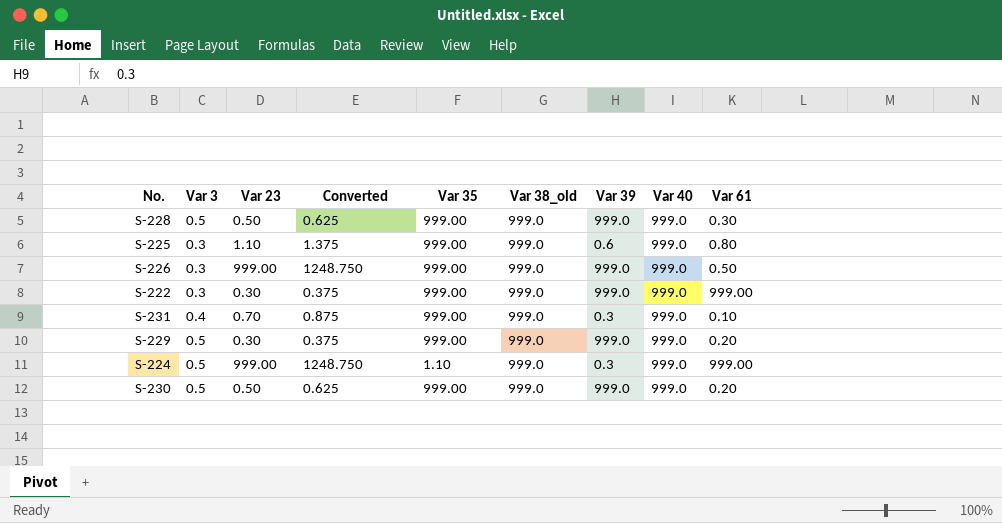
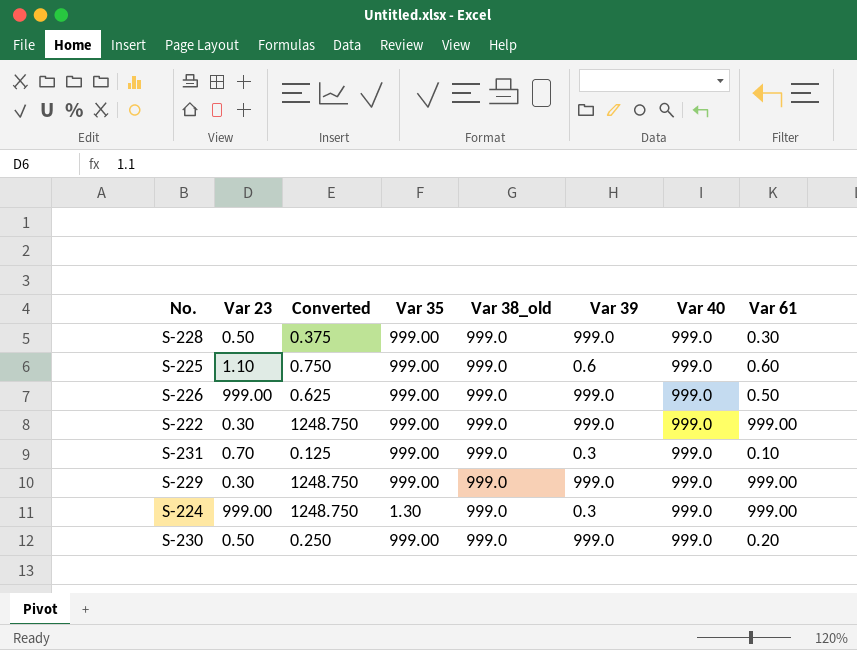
column Var 3 | position: 2 -> none
column Converted | formula: [Var 23] * 1.25 -> [Var 61] * 1.25
S-225 | Var 61: 0.80 -> 0.60
S-229 | Var 61: 0.20 -> 999.00
S-224 | Var 35: 1.10 -> 1.30

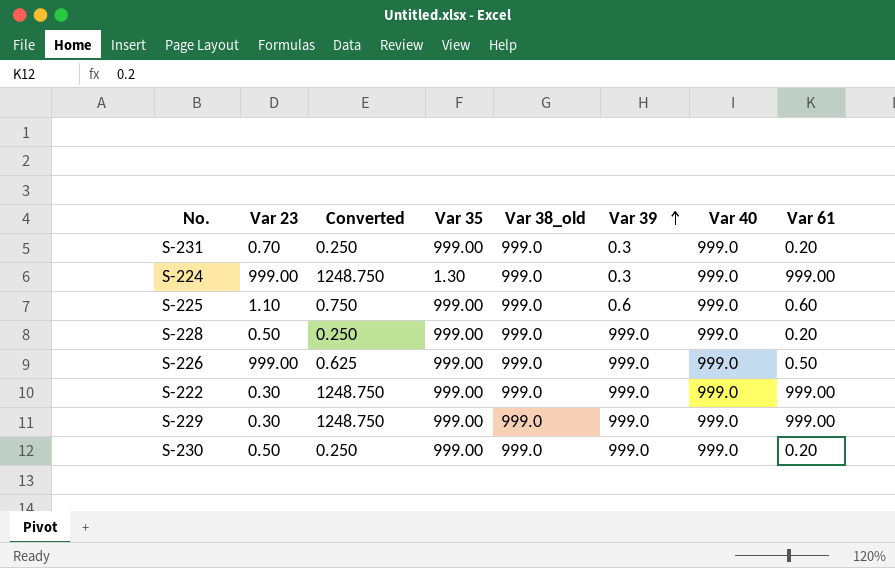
row order: none -> Var 39 ascending
S-231 | Converted: 0.125 -> 0.250
S-231 | Var 61: 0.10 -> 0.20
S-228 | Converted: 0.375 -> 0.250
S-228 | Var 61: 0.30 -> 0.20

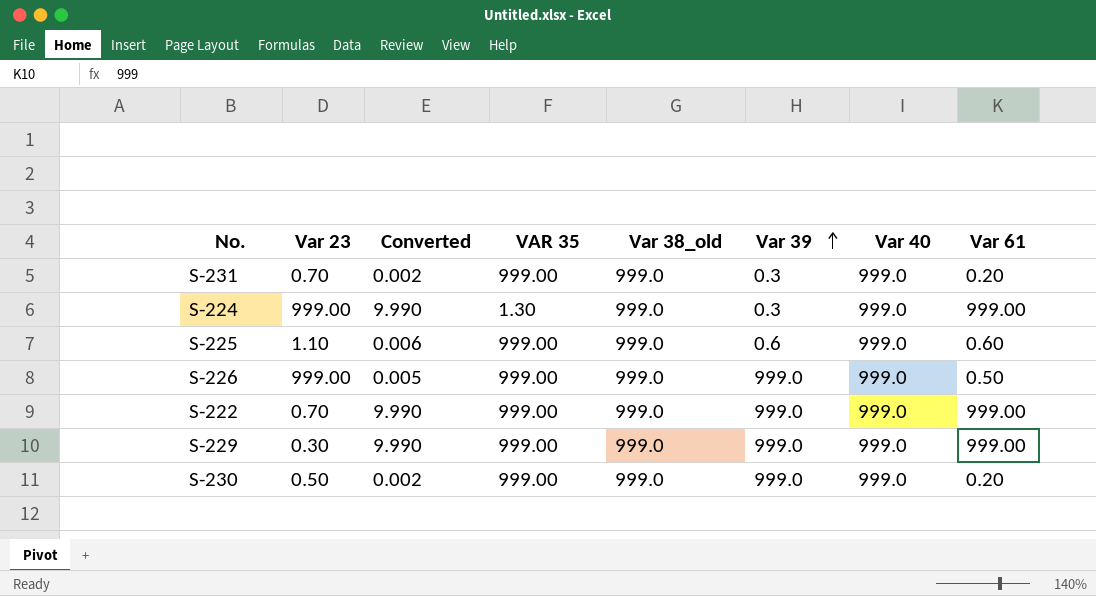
column Converted | formula: [Var 61] * 1.25 -> [Var 61] * 0.01
column name: Var 35 -> VAR 35
row S-228: 0.50 | 0.250 | 999.00 | 999.0 | 999.0 | 999.0 | 0.20 -> none
S-222 | Var 23: 0.30 -> 0.70

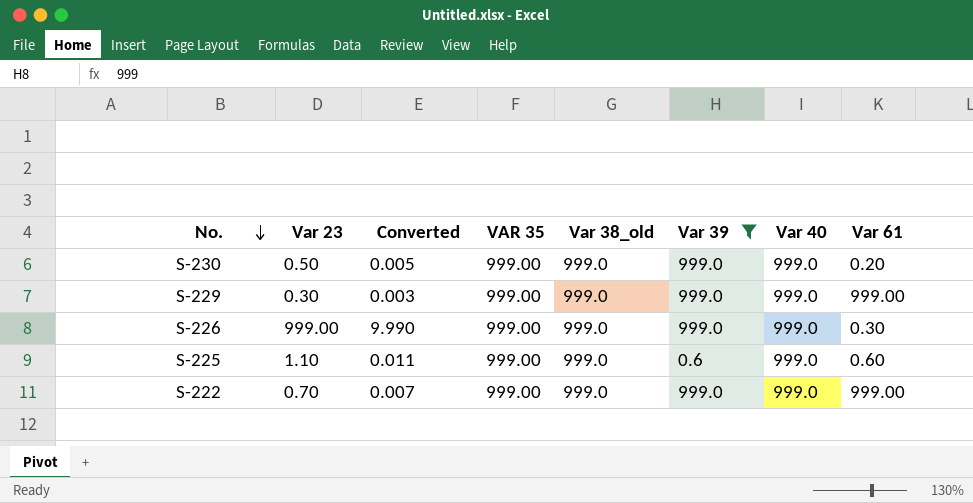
filter: none -> Var 39 != 0.3
row order: Var 39 ascending -> No. descending
column Converted | formula: [Var 61] * 0.01 -> [Var 23] * 0.01
S-226 | Var 61: 0.50 -> 0.30

